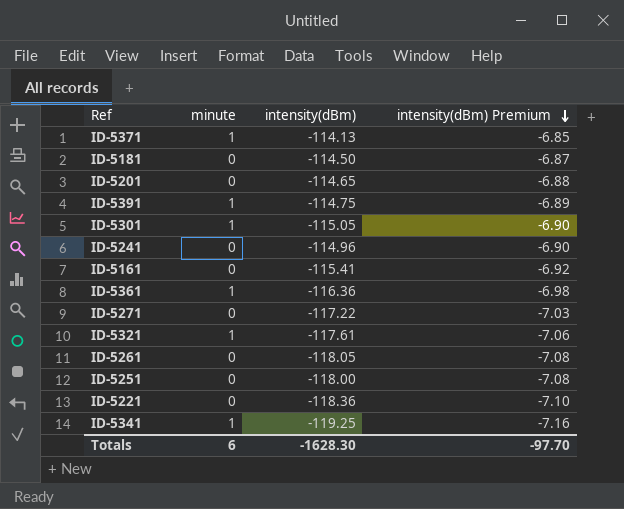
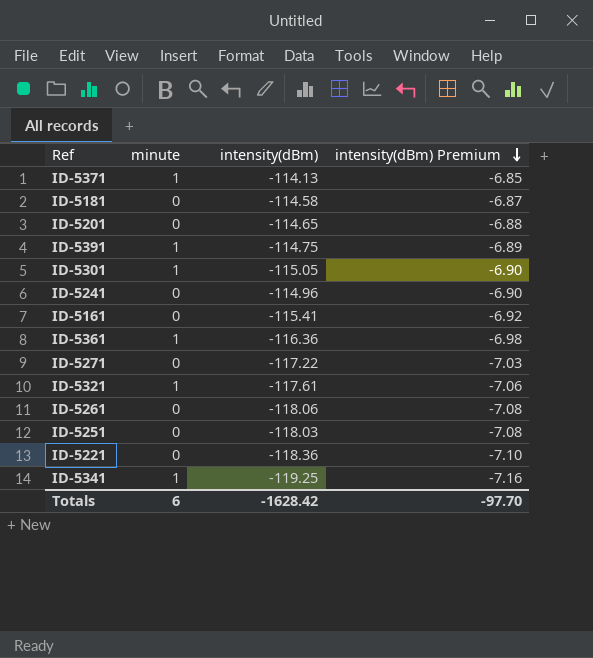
ID-5181 | intensity(dBm): -114.50 -> -114.58
ID-5261 | intensity(dBm): -118.05 -> -118.06
ID-5251 | intensity(dBm): -118.00 -> -118.03
Totals | intensity(dBm): -1628.30 -> -1628.42

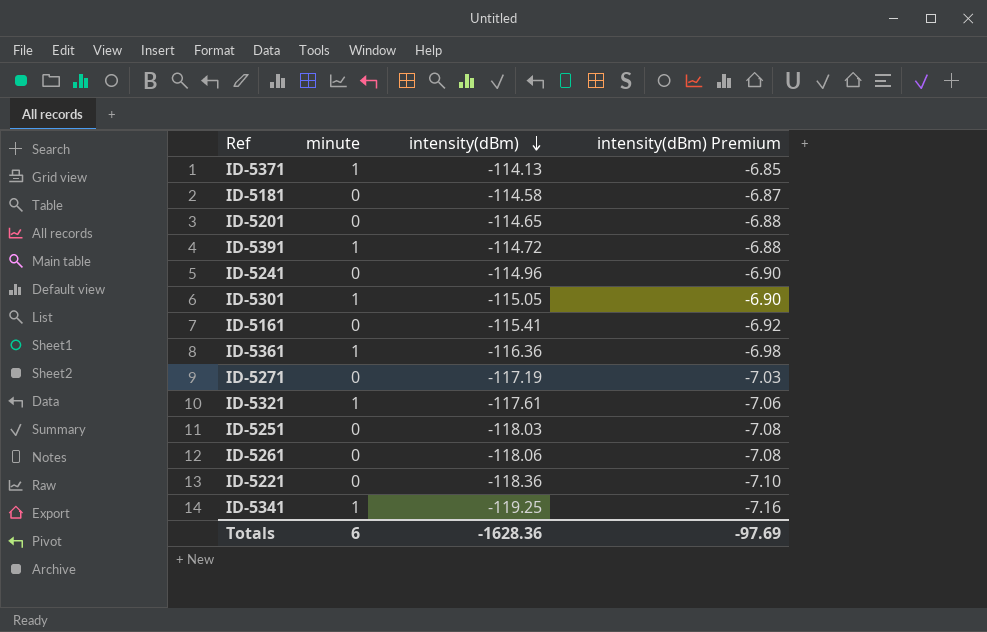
row order: intensity(dBm) Premium descending -> intensity(dBm) descending
ID-5391 | intensity(dBm): -114.75 -> -114.72
ID-5391 | intensity(dBm) Premium: -6.89 -> -6.88
ID-5271 | intensity(dBm): -117.22 -> -117.19
Totals | intensity(dBm): -1628.42 -> -1628.36
Totals | intensity(dBm) Premium: -97.70 -> -97.69

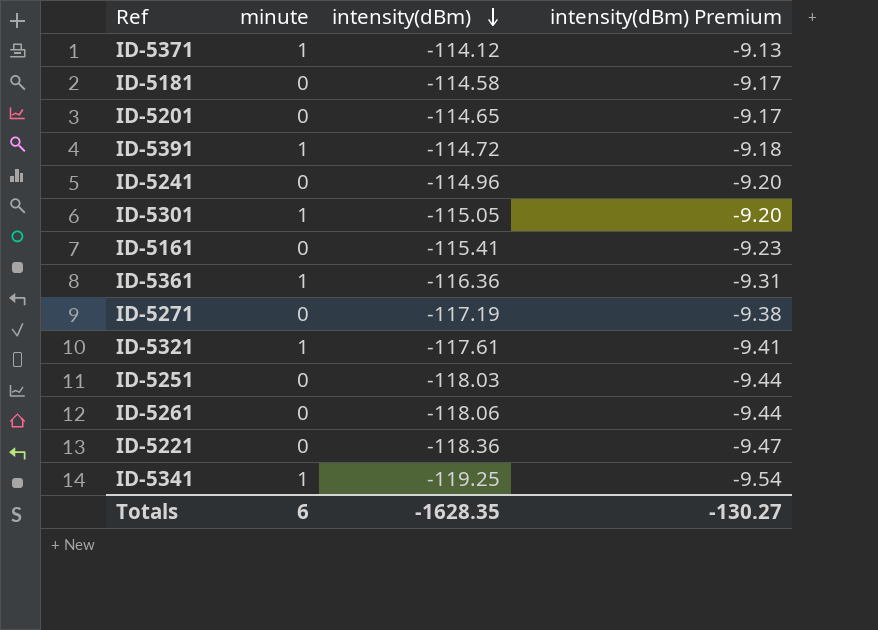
column intensity(dBm) Premium | formula: [intensity(dBm)] * 0.06 -> [intensity(dBm)] * 0.08
ID-5371 | intensity(dBm): -114.13 -> -114.12
Totals | intensity(dBm): -1628.36 -> -1628.35
Totals | intensity(dBm) Premium: -97.69 -> -130.27

